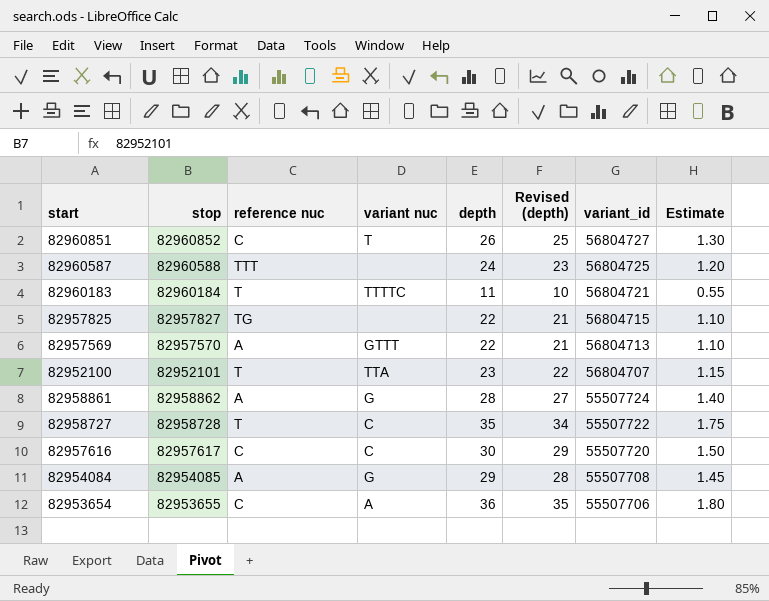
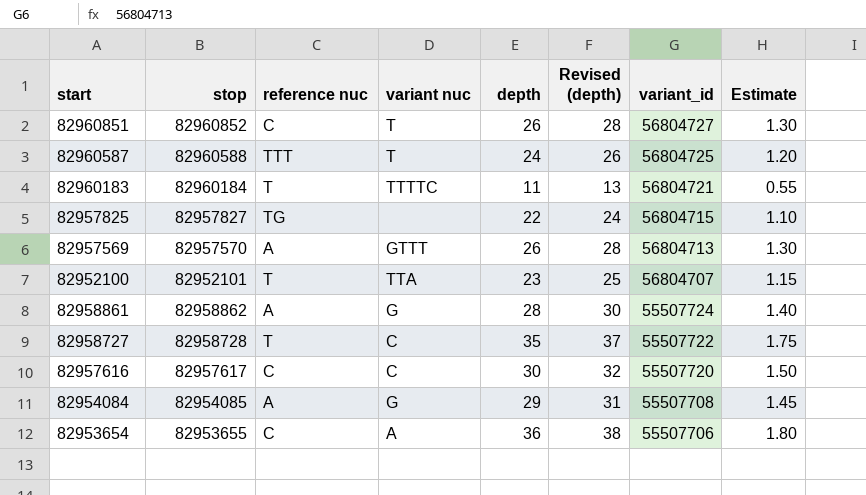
column Revised (depth) | formula: [depth] - 1 -> [depth] + 2
82960587 | variant nuc: none -> T
82957569 | depth: 22 -> 26
82957569 | Estimate: 1.10 -> 1.30

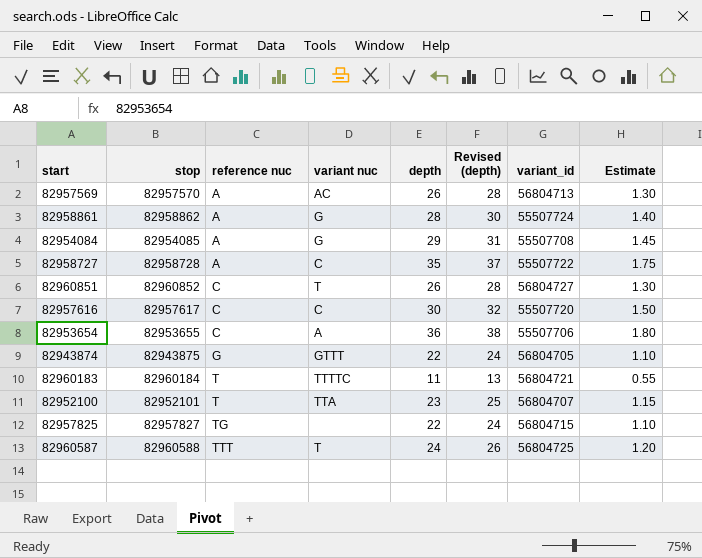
row order: variant_id descending -> reference nuc ascending
82957569 | variant nuc: GTTT -> AC
82958727 | reference nuc: T -> A
row 82943874: none -> 82943875 | G | GTTT | 22 | 24 | 56804705 | 1.10

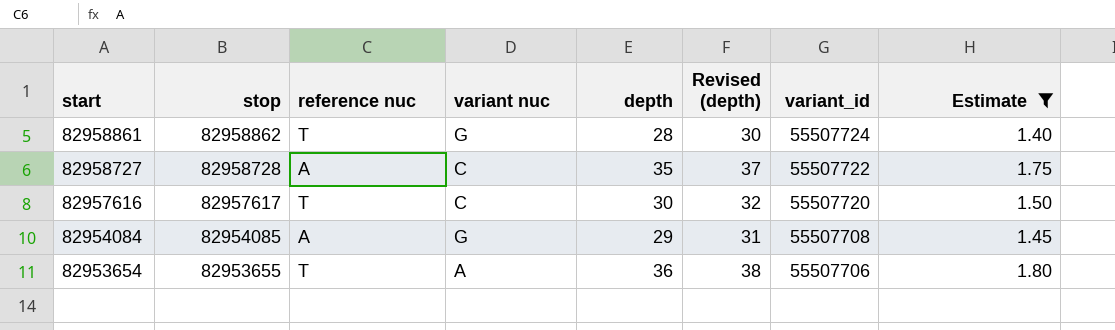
filter: none -> Estimate >= 1.40
row order: reference nuc ascending -> start descending
82958861 | reference nuc: A -> T
82957616 | reference nuc: C -> T
82953654 | reference nuc: C -> T

